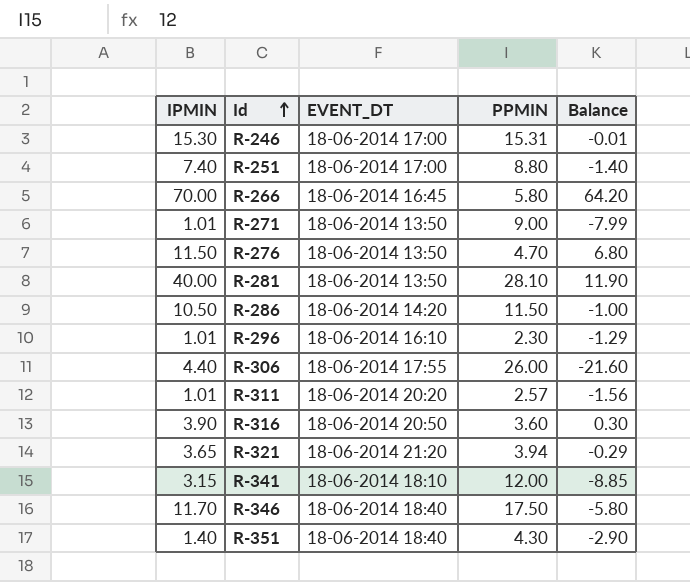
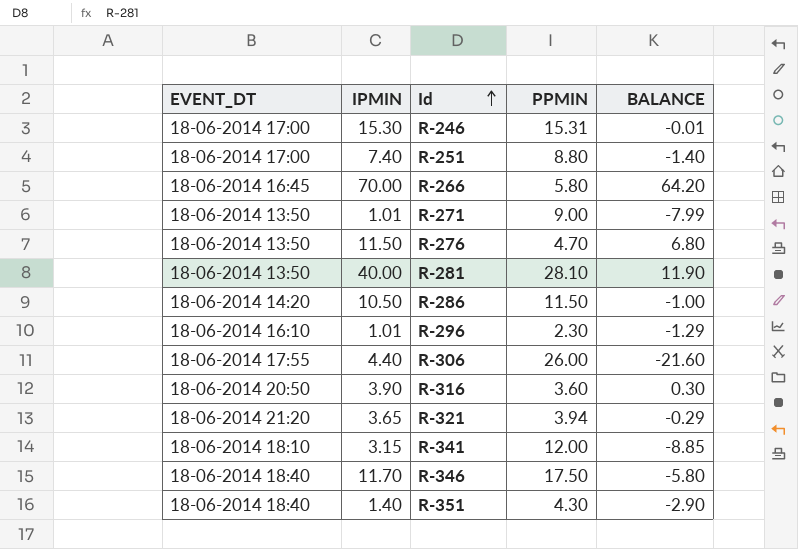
column EVENT_DT | position: 3 -> 1
column name: Balance -> BALANCE
row R-311: 1.01 | 18-06-2014 20:20 | 2.57 | -1.56 -> none

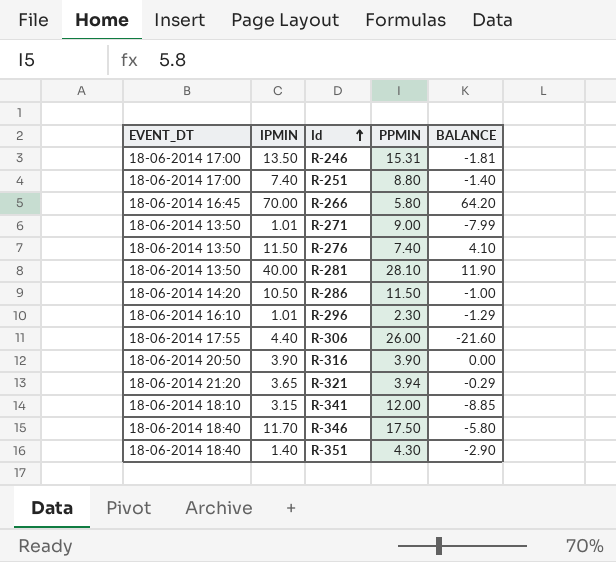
R-246 | IPMIN: 15.30 -> 13.50
R-246 | BALANCE: -0.01 -> -1.81
R-276 | PPMIN: 4.70 -> 7.40
R-276 | BALANCE: 6.80 -> 4.10
R-316 | PPMIN: 3.60 -> 3.90
R-316 | BALANCE: 0.30 -> 0.00

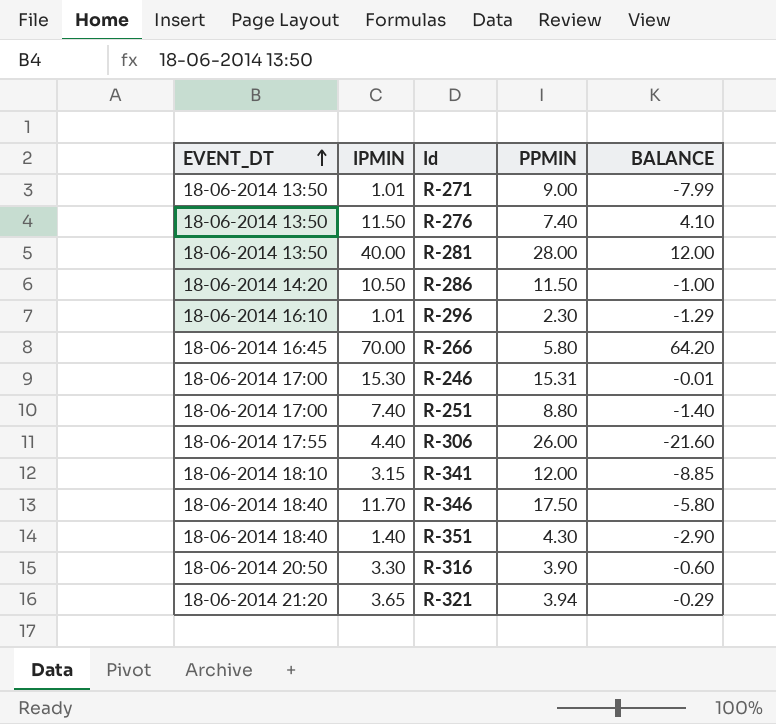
row order: Id ascending -> EVENT_DT ascending
R-281 | PPMIN: 28.10 -> 28.00
R-281 | BALANCE: 11.90 -> 12.00
R-246 | IPMIN: 13.50 -> 15.30
R-246 | BALANCE: -1.81 -> -0.01
R-316 | IPMIN: 3.90 -> 3.30
R-316 | BALANCE: 0.00 -> -0.60

